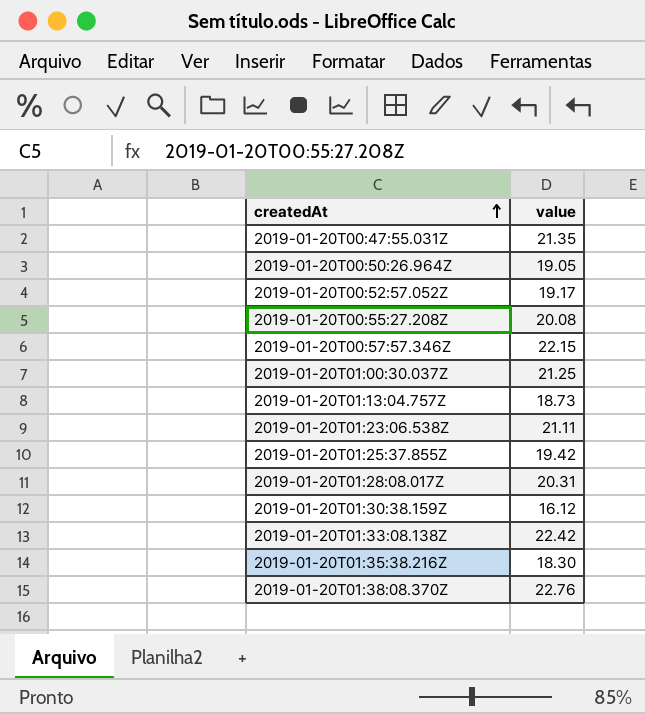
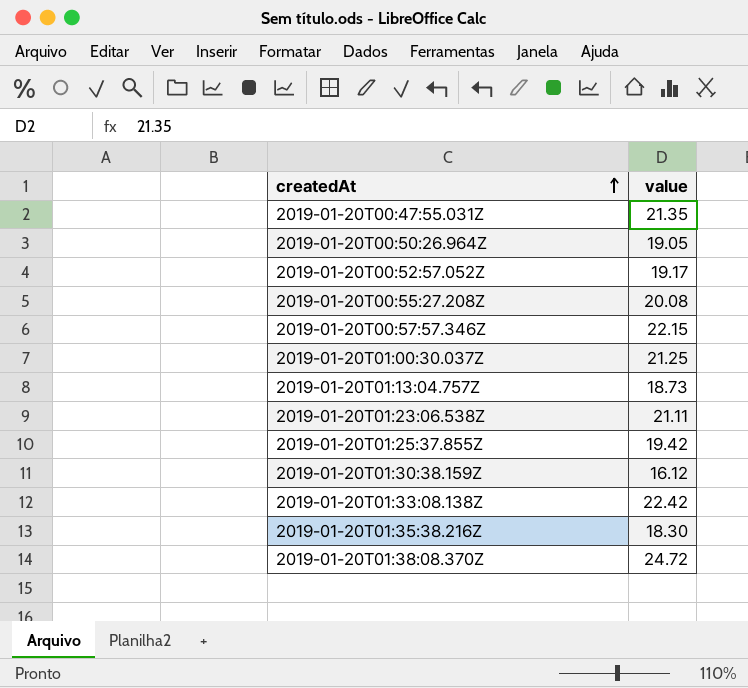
row 2019-01-20T01:28:08.017Z: 20.31 -> none
2019-01-20T01:38:08.370Z | value: 22.76 -> 24.72

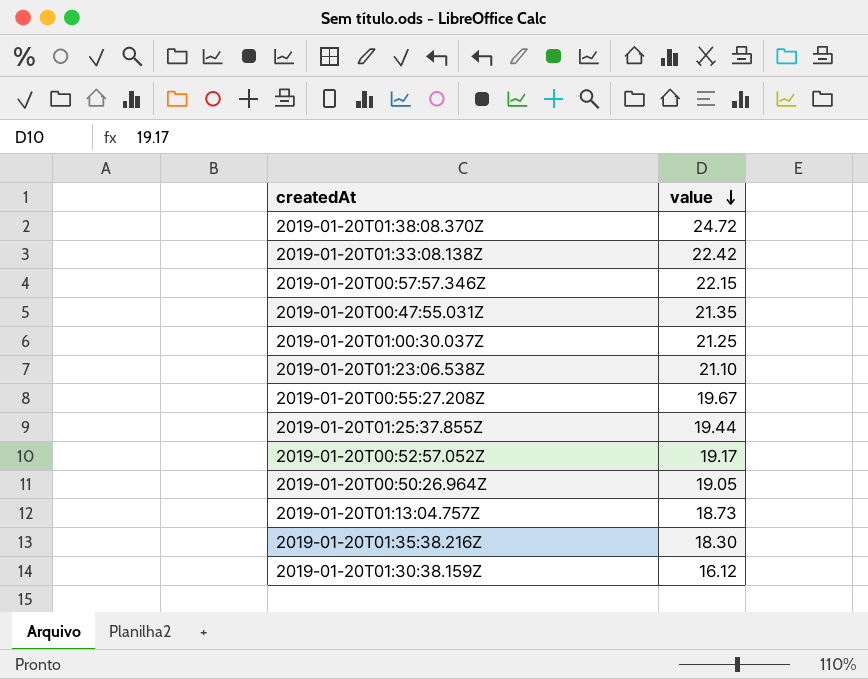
row order: createdAt ascending -> value descending
2019-01-20T01:23:06.538Z | value: 21.11 -> 21.10
2019-01-20T00:55:27.208Z | value: 20.08 -> 19.67
2019-01-20T01:25:37.855Z | value: 19.42 -> 19.44

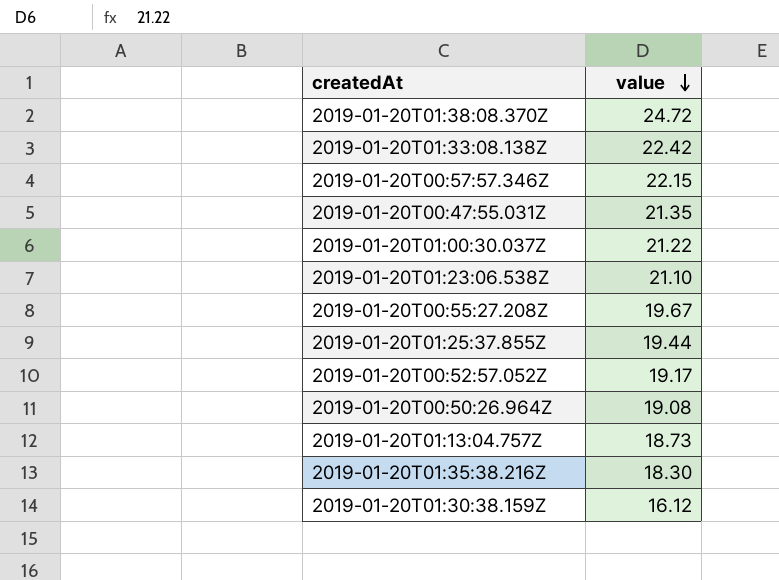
2019-01-20T01:00:30.037Z | value: 21.25 -> 21.22
2019-01-20T00:50:26.964Z | value: 19.05 -> 19.08

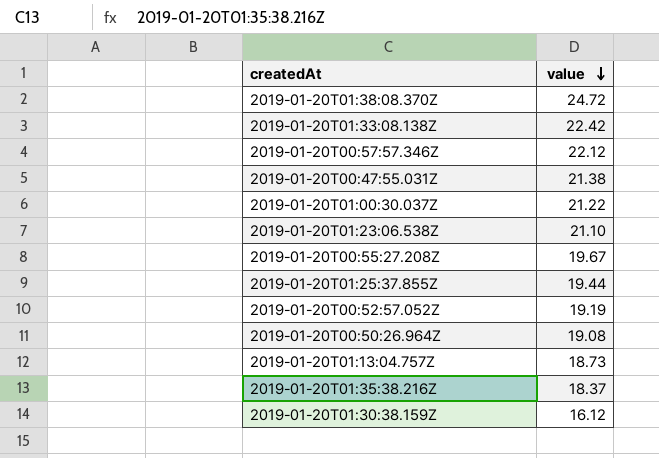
2019-01-20T00:57:57.346Z | value: 22.15 -> 22.12
2019-01-20T00:47:55.031Z | value: 21.35 -> 21.38
2019-01-20T00:52:57.052Z | value: 19.17 -> 19.19
2019-01-20T01:35:38.216Z | value: 18.30 -> 18.37

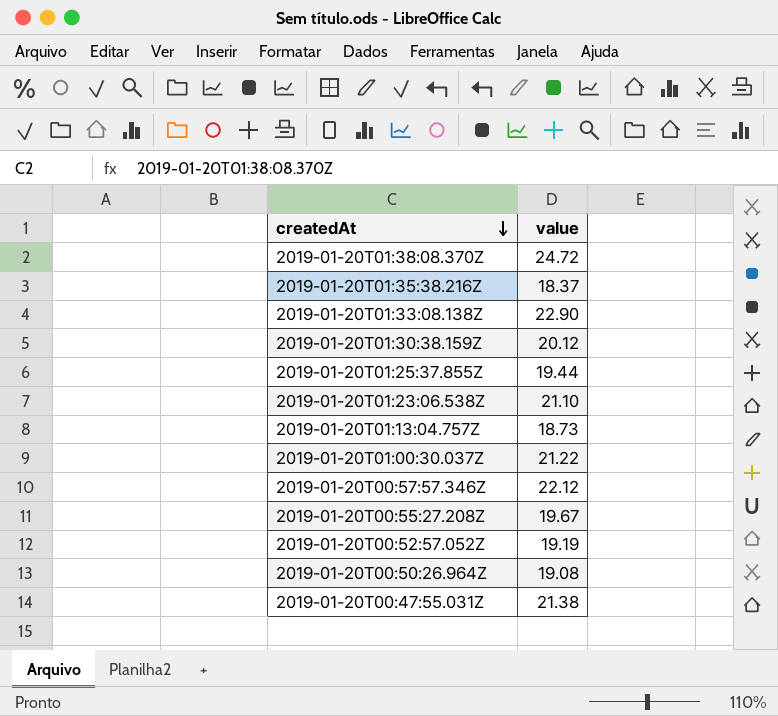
row order: value descending -> createdAt descending
2019-01-20T01:33:08.138Z | value: 22.42 -> 22.90
2019-01-20T01:30:38.159Z | value: 16.12 -> 20.12

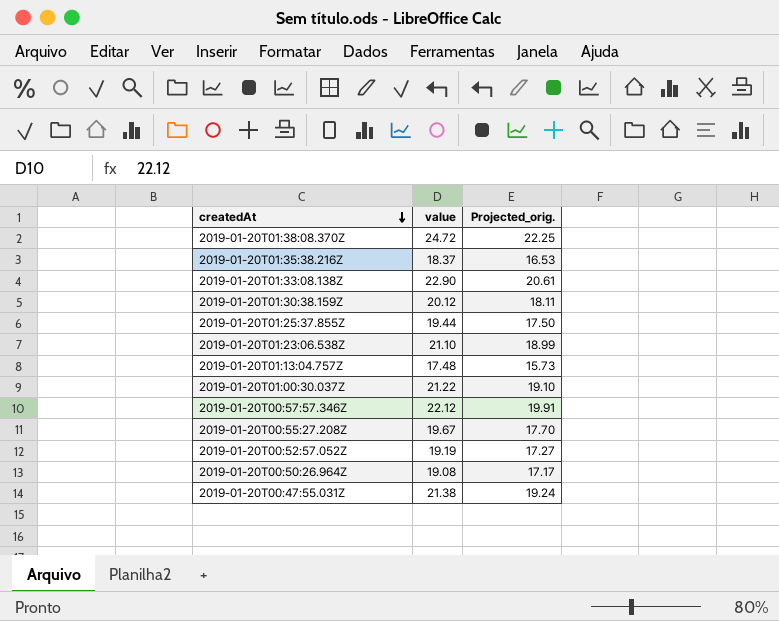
column Projected_orig. | formula: none -> [value] * 0.9
2019-01-20T01:13:04.757Z | value: 18.73 -> 17.48

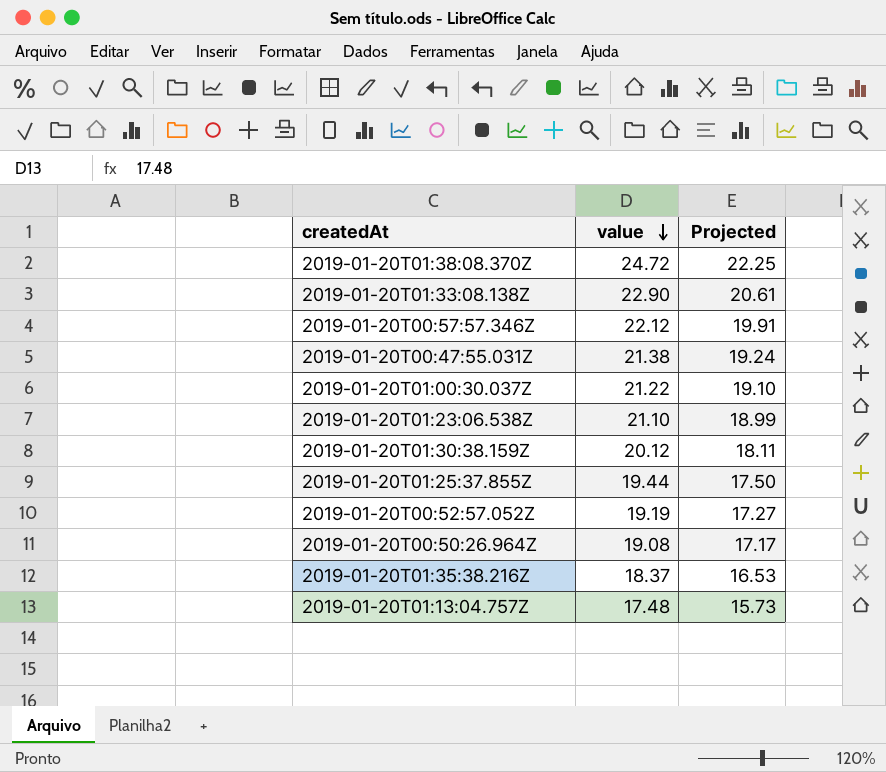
row order: createdAt descending -> value descending
column name: Projected_orig. -> Projected
row 2019-01-20T00:55:27.208Z: 19.67 | 17.70 -> none

